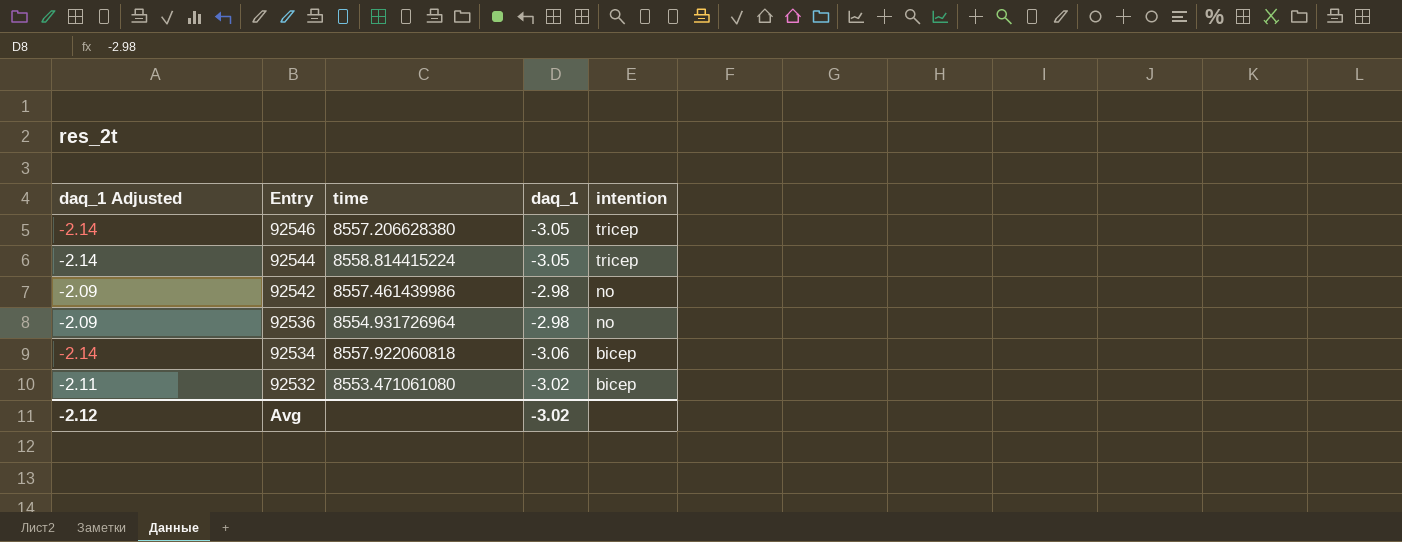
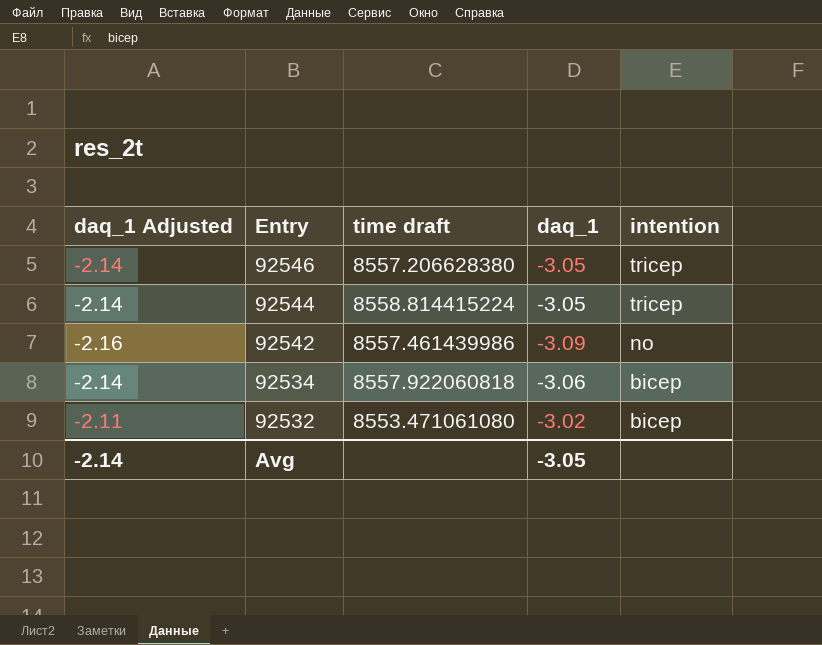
column name: time -> time draft
row 92536: -2.09 | 8554.931726964 | -2.98 | no -> none
92542 | daq_1 Adjusted: -2.09 -> -2.16
92542 | daq_1: -2.98 -> -3.09
Avg | daq_1 Adjusted: -2.12 -> -2.14
Avg | daq_1: -3.02 -> -3.05

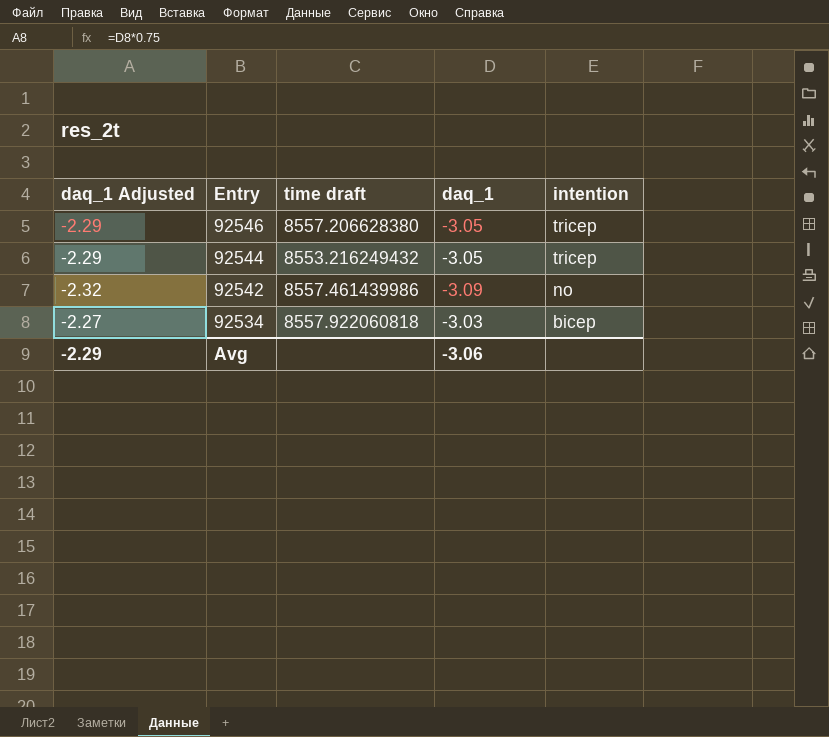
column daq_1 Adjusted | formula: [daq_1] * 0.7 -> [daq_1] * 0.75
row 92532: -2.11 | 8553.471061080 | -3.02 | bicep -> none
92544 | time draft: 8558.814415224 -> 8553.216249432
92534 | daq_1: -3.06 -> -3.03
Avg | daq_1 Adjusted: -2.14 -> -2.29
Avg | daq_1: -3.05 -> -3.06

